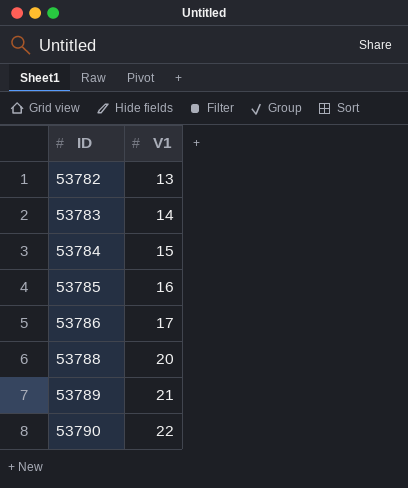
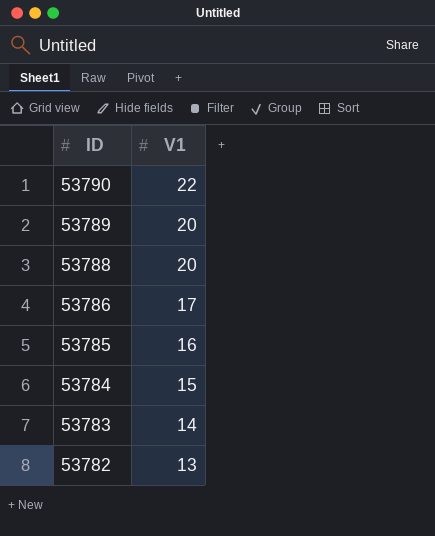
row order: ID ascending -> ID descending
53789 | V1: 21 -> 20

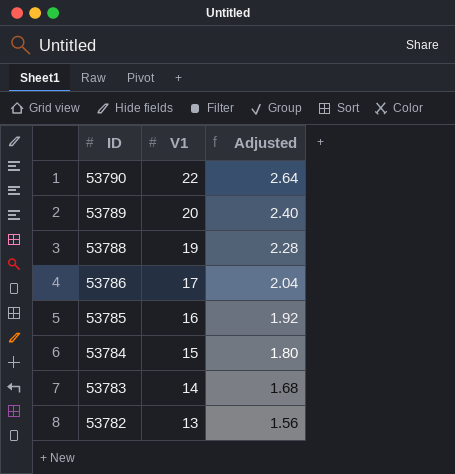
column Adjusted | formula: none -> [V1] * 0.12
53788 | V1: 20 -> 19

